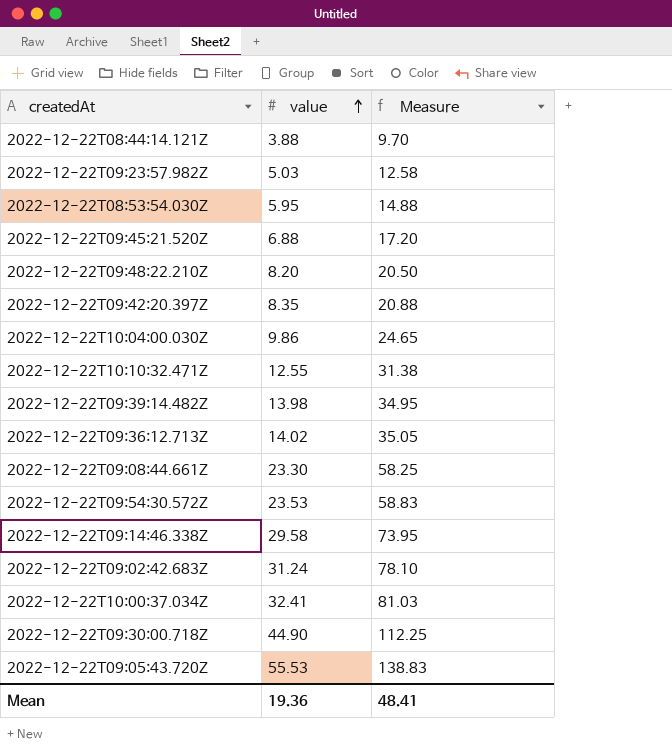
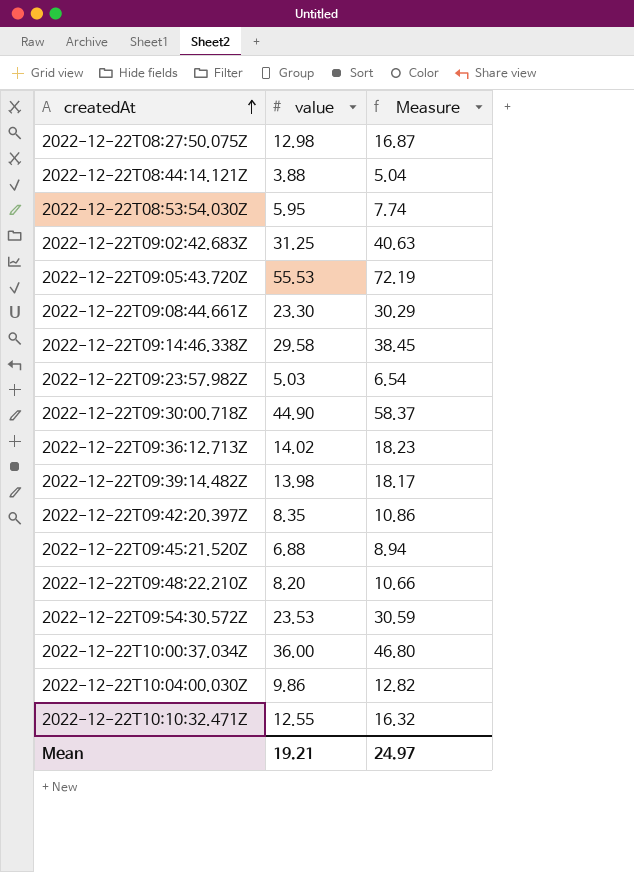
row order: value ascending -> createdAt ascending
column Measure | formula: [value] * 2.5 -> [value] * 1.3
row 2022-12-22T08:27:50.075Z: none -> 12.98 | 16.87
2022-12-22T09:02:42.683Z | value: 31.24 -> 31.25
2022-12-22T10:00:37.034Z | value: 32.41 -> 36.00
Mean | value: 19.36 -> 19.21
Mean | Measure: 48.41 -> 24.97

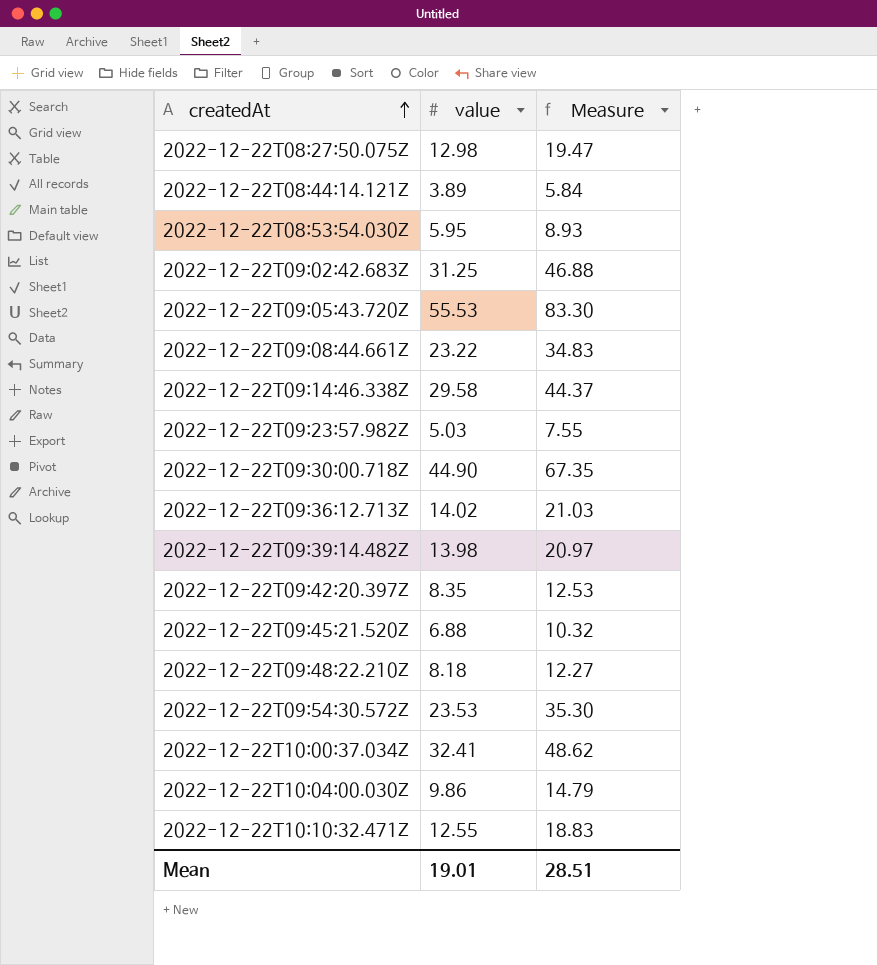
column Measure | formula: [value] * 1.3 -> [value] * 1.5
2022-12-22T08:44:14.121Z | value: 3.88 -> 3.89
2022-12-22T09:08:44.661Z | value: 23.30 -> 23.22
2022-12-22T09:48:22.210Z | value: 8.20 -> 8.18
2022-12-22T10:00:37.034Z | value: 36.00 -> 32.41
Mean | value: 19.21 -> 19.01
Mean | Measure: 24.97 -> 28.51

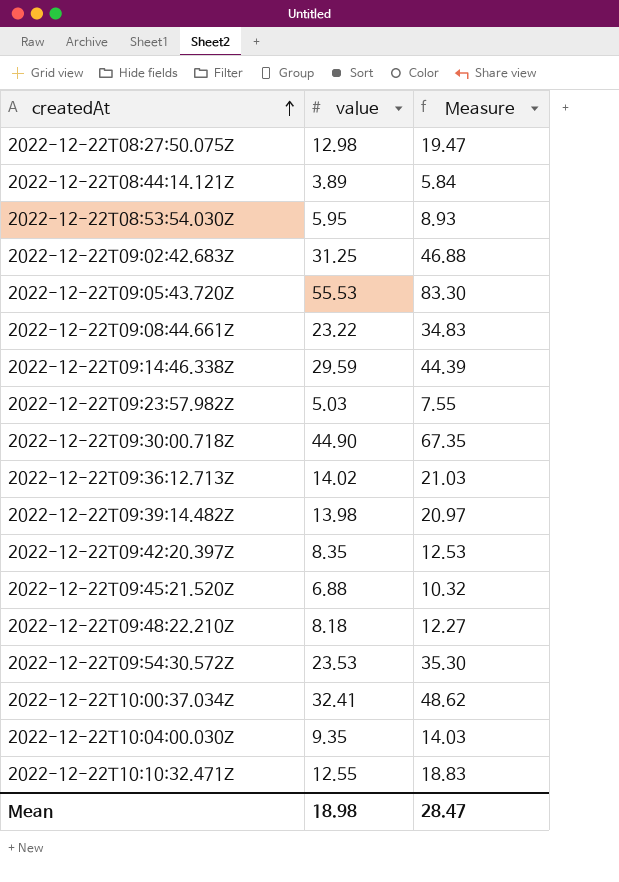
2022-12-22T09:14:46.338Z | value: 29.58 -> 29.59
2022-12-22T09:14:46.338Z | Measure: 44.37 -> 44.39
2022-12-22T10:04:00.030Z | value: 9.86 -> 9.35
2022-12-22T10:04:00.030Z | Measure: 14.79 -> 14.03
Mean | value: 19.01 -> 18.98
Mean | Measure: 28.51 -> 28.47

